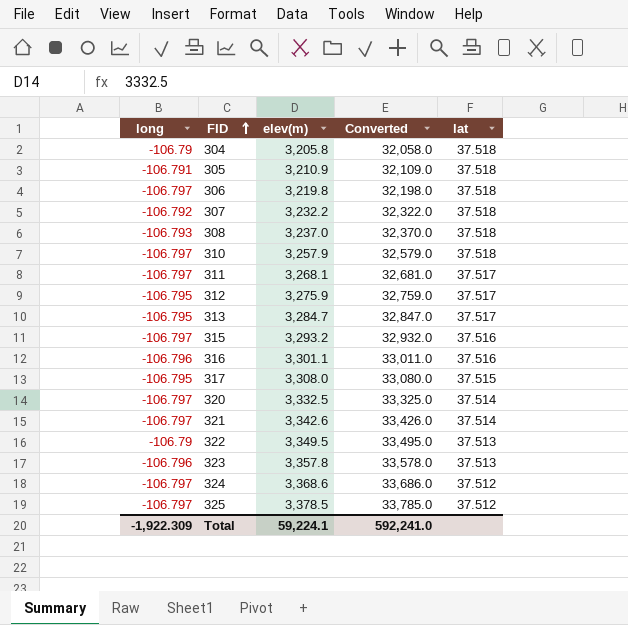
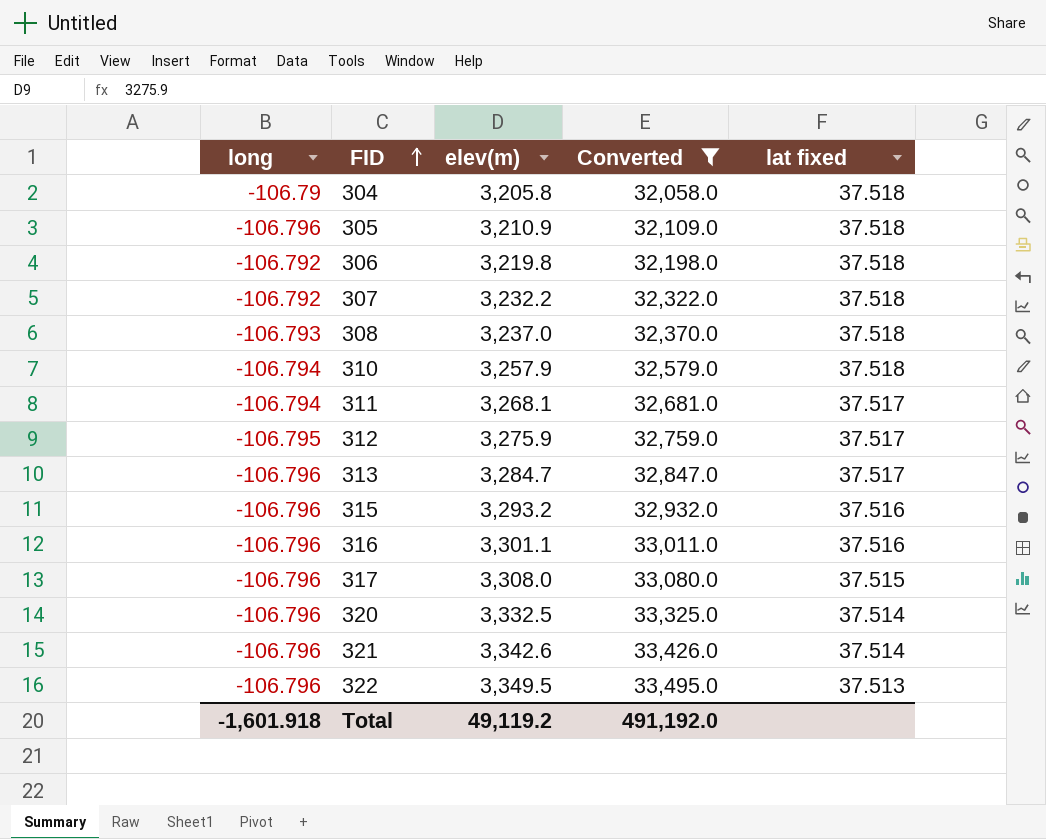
filter: none -> Converted <= 33,495.0
column name: lat -> lat fixed
305 | long: -106.791 -> -106.796
306 | long: -106.797 -> -106.792
310 | long: -106.797 -> -106.794
311 | long: -106.797 -> -106.794
313 | long: -106.795 -> -106.796
315 | long: -106.797 -> -106.796
317 | long: -106.795 -> -106.796
320 | long: -106.797 -> -106.796
321 | long: -106.797 -> -106.796
322 | long: -106.79 -> -106.796
Total | long: -1,922.309 -> -1,601.918
Total | elev(m): 59,224.1 -> 49,119.2
Total | Converted: 592,241.0 -> 491,192.0

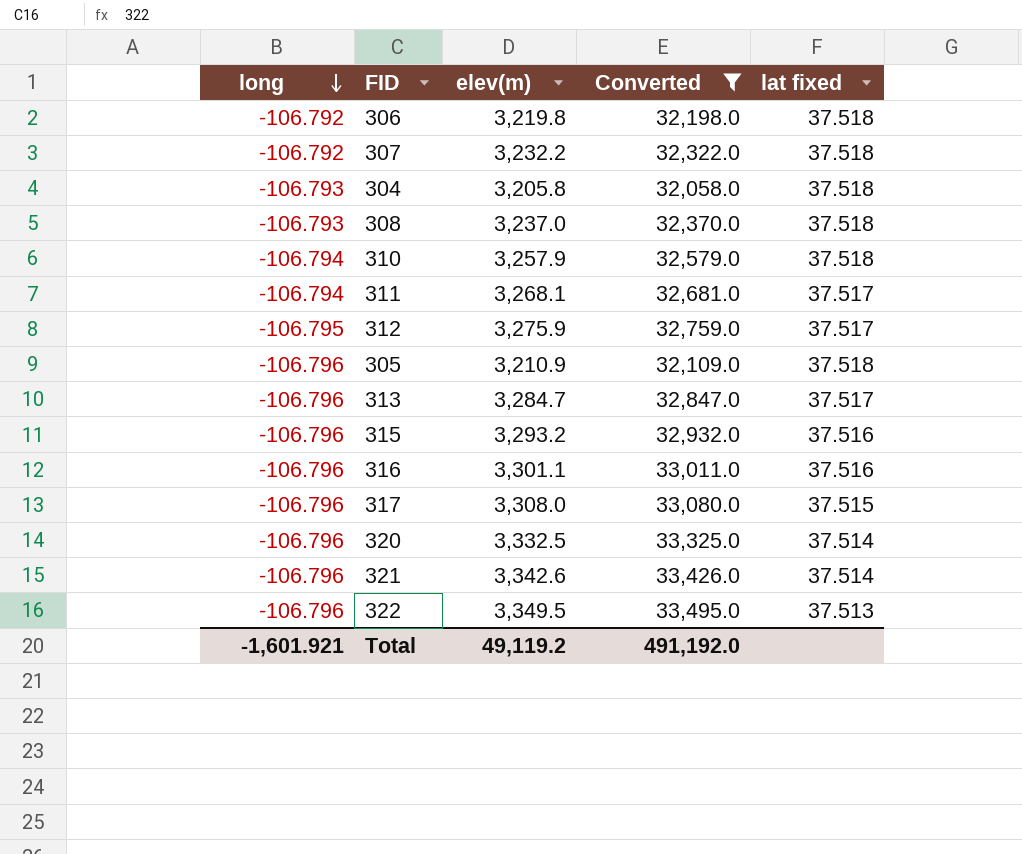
row order: FID ascending -> long descending
304 | long: -106.79 -> -106.793
Total | long: -1,601.918 -> -1,601.921

